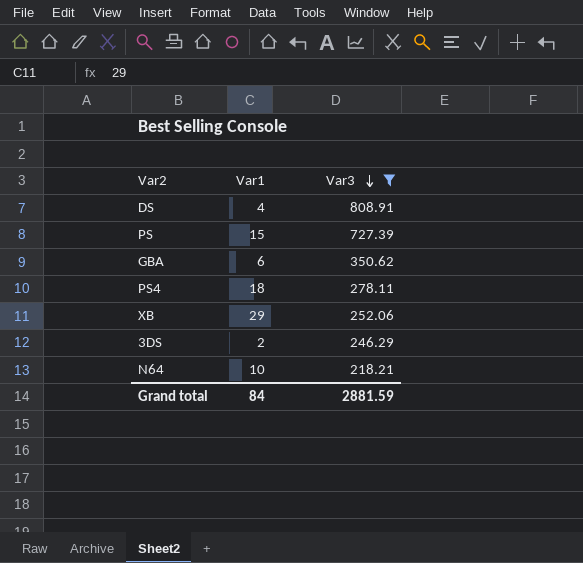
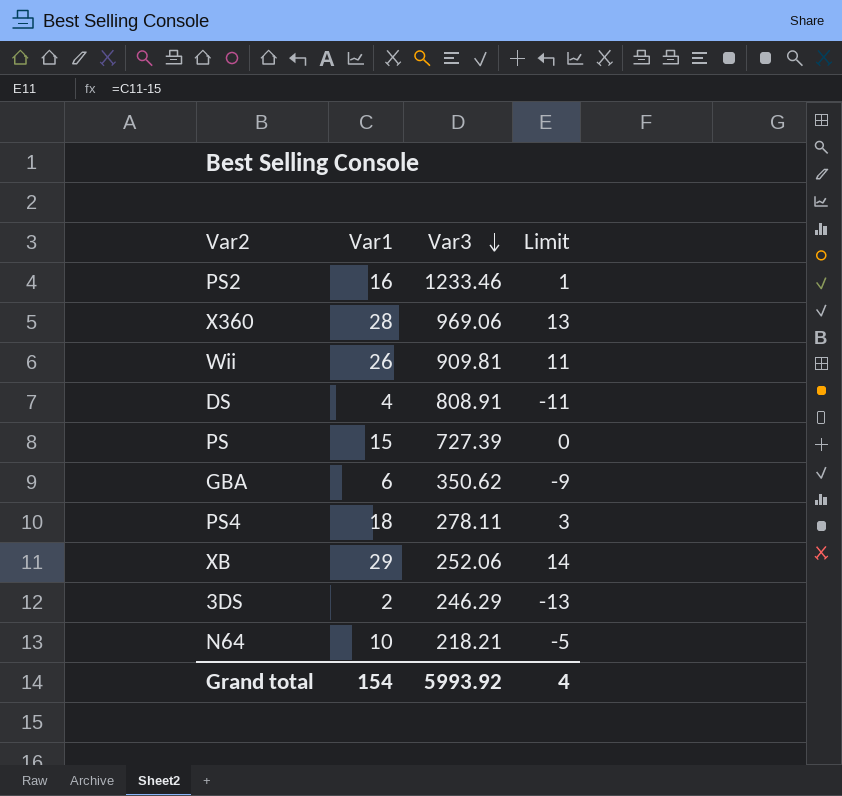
filter: Var3 <= 808.91 -> none
column Limit | formula: none -> [Var1] - 15
Grand total | Var1: 84 -> 154
Grand total | Var3: 2881.59 -> 5993.92

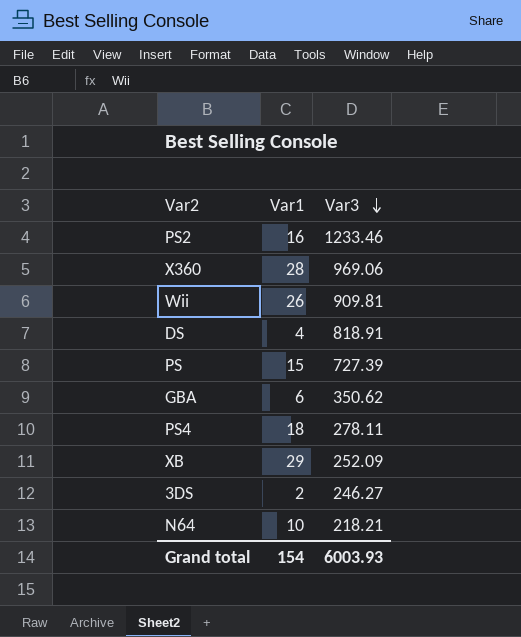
column Limit | formula: [Var1] - 15 -> none
DS | Var3: 808.91 -> 818.91
XB | Var3: 252.06 -> 252.09
3DS | Var3: 246.29 -> 246.27
Grand total | Var3: 5993.92 -> 6003.93

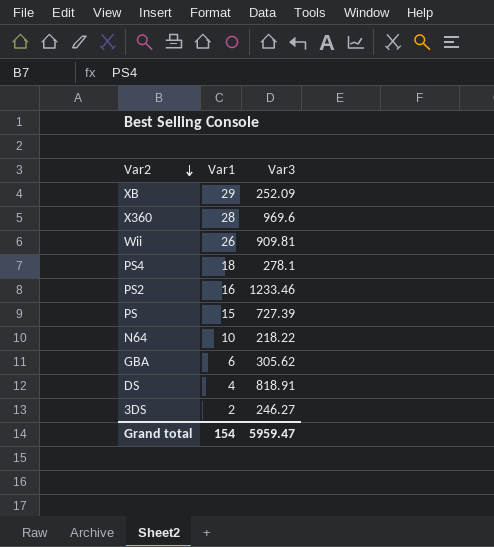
row order: Var3 descending -> Var2 descending
X360 | Var3: 969.06 -> 969.6
PS4 | Var3: 278.11 -> 278.1
N64 | Var3: 218.21 -> 218.22
GBA | Var3: 350.62 -> 305.62
Grand total | Var3: 6003.93 -> 5959.47

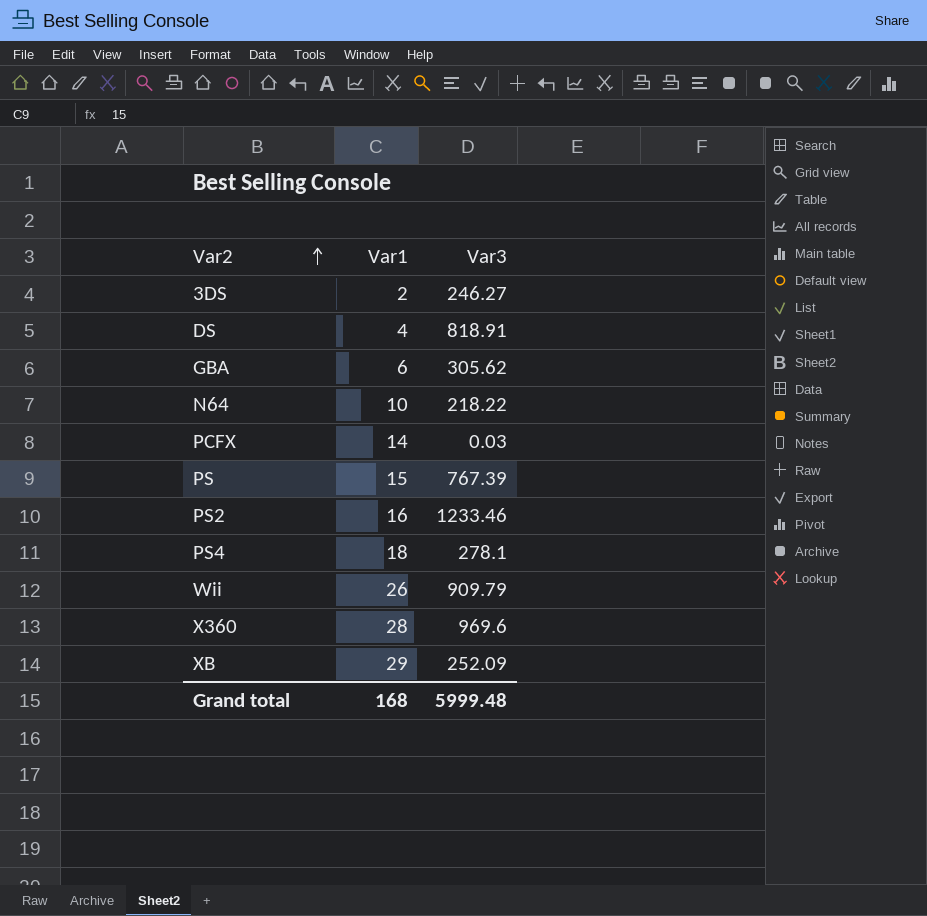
row order: Var2 descending -> Var2 ascending
row PCFX: none -> 14 | 0.03
PS | Var3: 727.39 -> 767.39
Wii | Var3: 909.81 -> 909.79
Grand total | Var1: 154 -> 168
Grand total | Var3: 5959.47 -> 5999.48

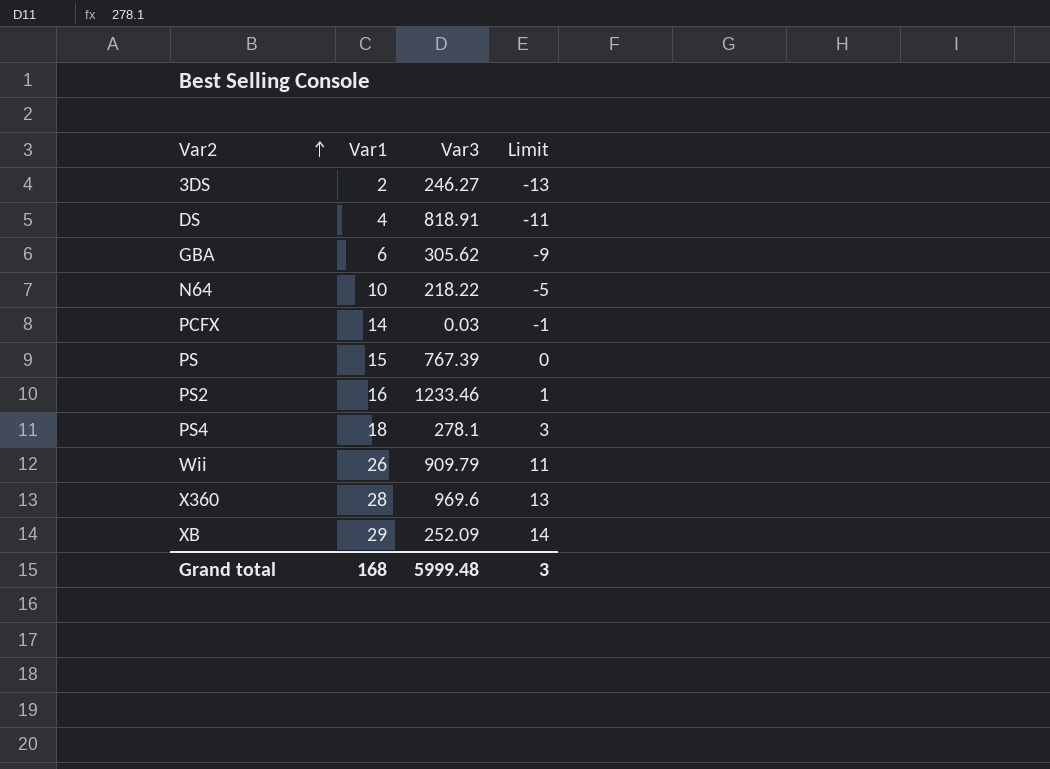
column Limit | formula: none -> [Var1] - 15

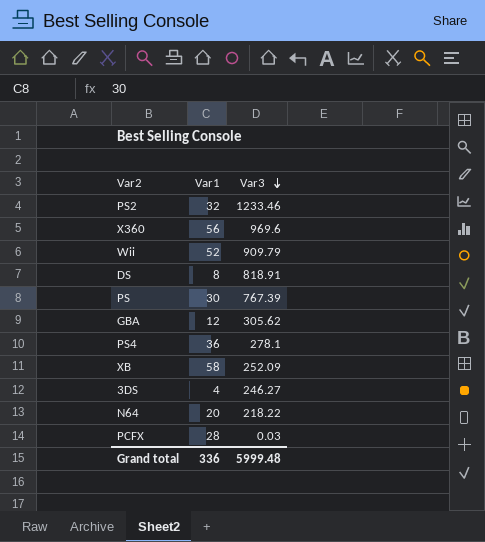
row order: Var2 ascending -> Var3 descending
column Limit | formula: [Var1] - 15 -> none
PS2 | Var1: 16 -> 32
X360 | Var1: 28 -> 56
Wii | Var1: 26 -> 52
DS | Var1: 4 -> 8
PS | Var1: 15 -> 30
GBA | Var1: 6 -> 12
PS4 | Var1: 18 -> 36
XB | Var1: 29 -> 58
3DS | Var1: 2 -> 4
N64 | Var1: 10 -> 20
PCFX | Var1: 14 -> 28
Grand total | Var1: 168 -> 336

